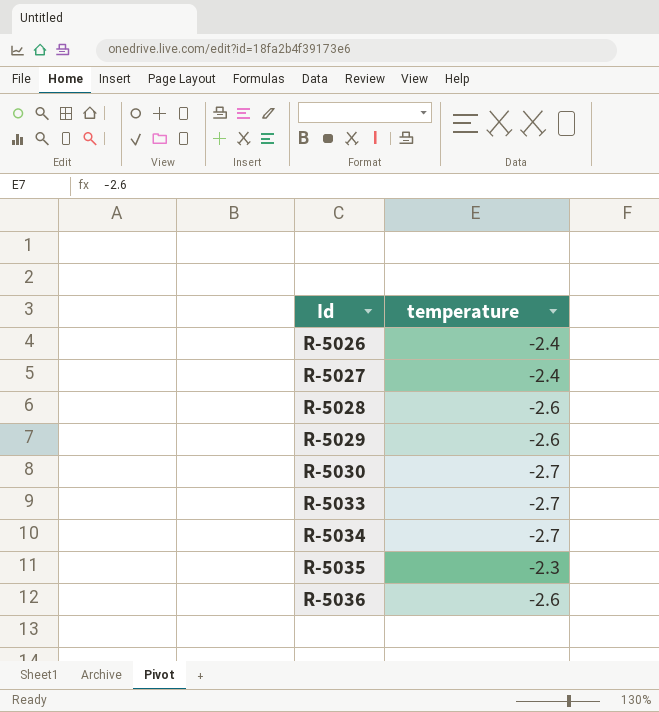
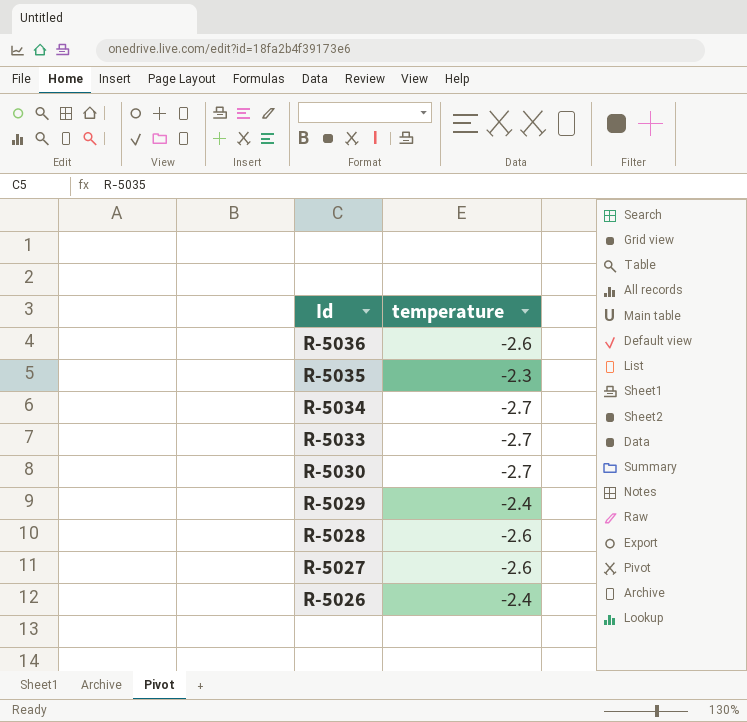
row order: Id ascending -> Id descending
R-5029 | temperature: -2.6 -> -2.4
R-5027 | temperature: -2.4 -> -2.6

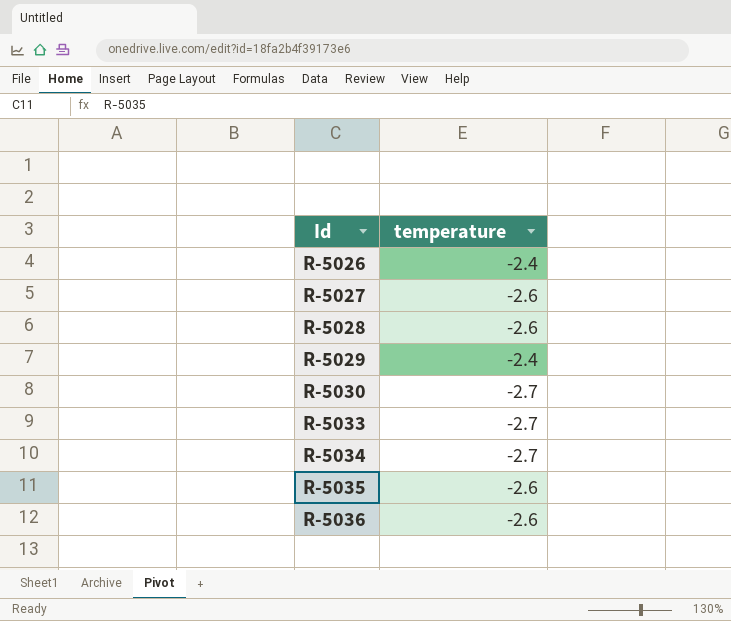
row order: Id descending -> Id ascending
R-5035 | temperature: -2.3 -> -2.6

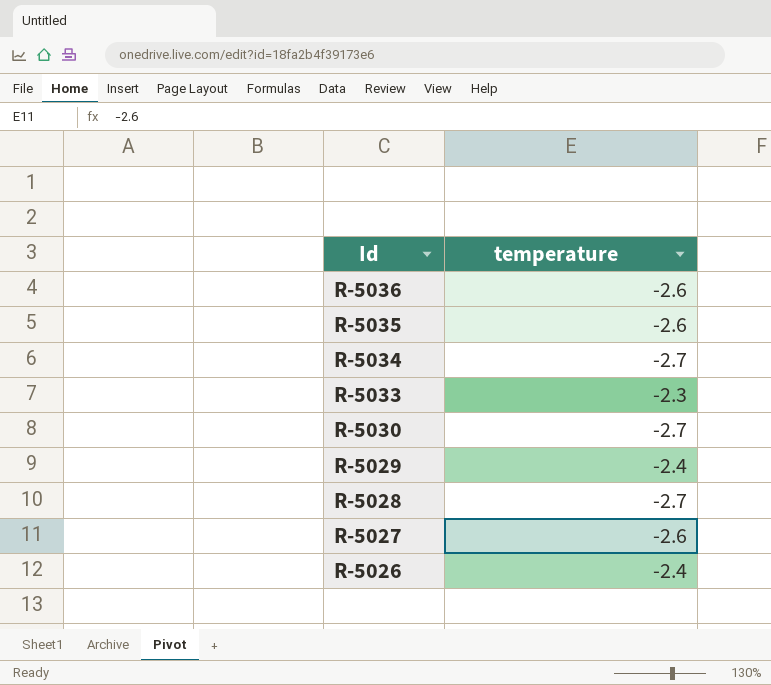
row order: Id ascending -> Id descending
R-5033 | temperature: -2.7 -> -2.3
R-5028 | temperature: -2.6 -> -2.7

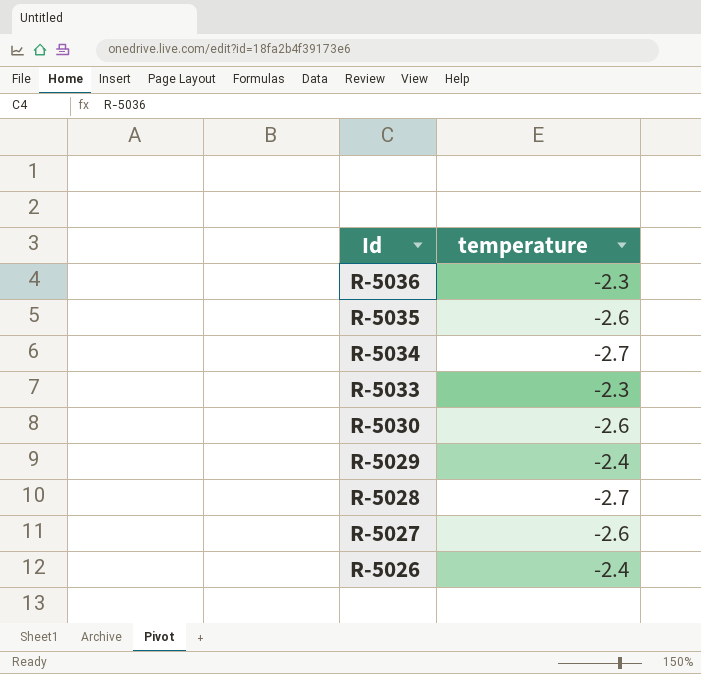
R-5036 | temperature: -2.6 -> -2.3
R-5030 | temperature: -2.7 -> -2.6

